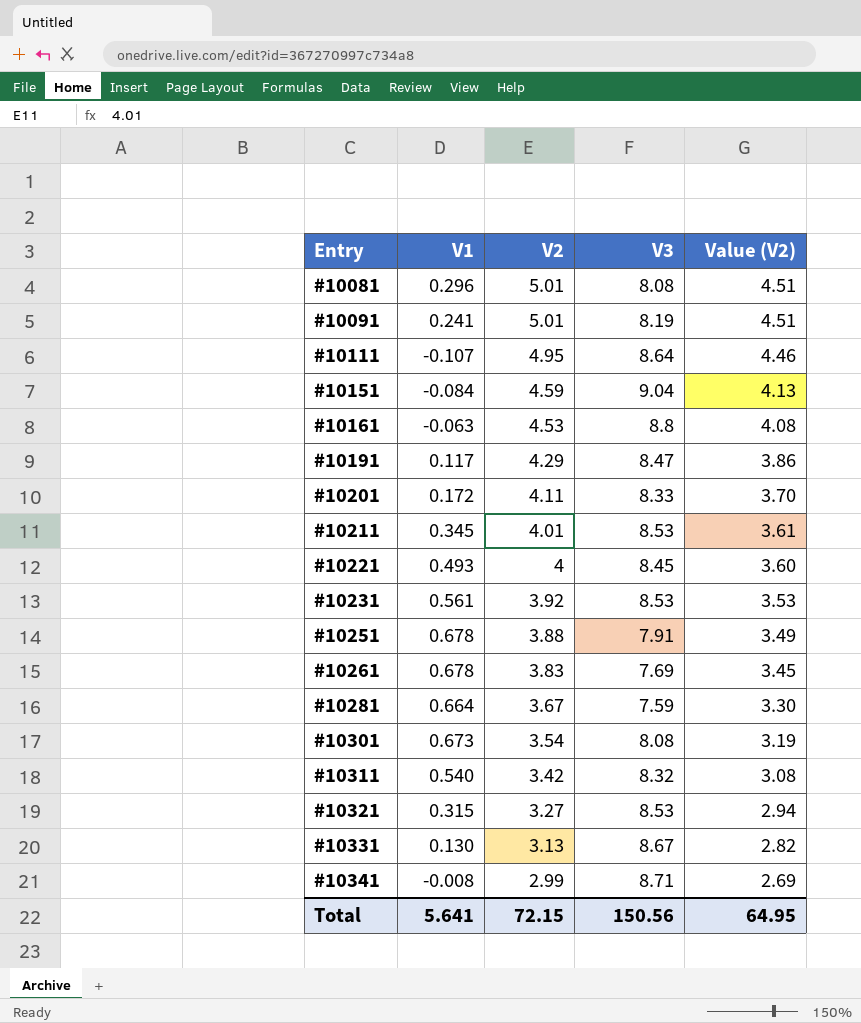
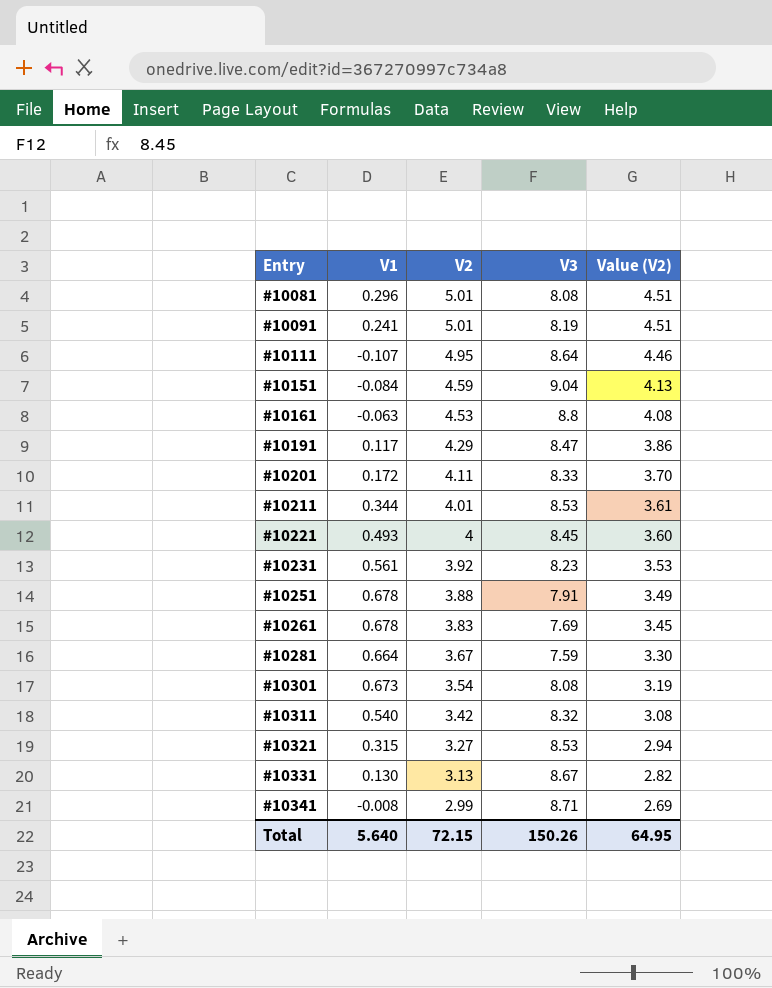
#10211 | V1: 0.345 -> 0.344
#10231 | V3: 8.53 -> 8.23
Total | V1: 5.641 -> 5.640
Total | V3: 150.56 -> 150.26

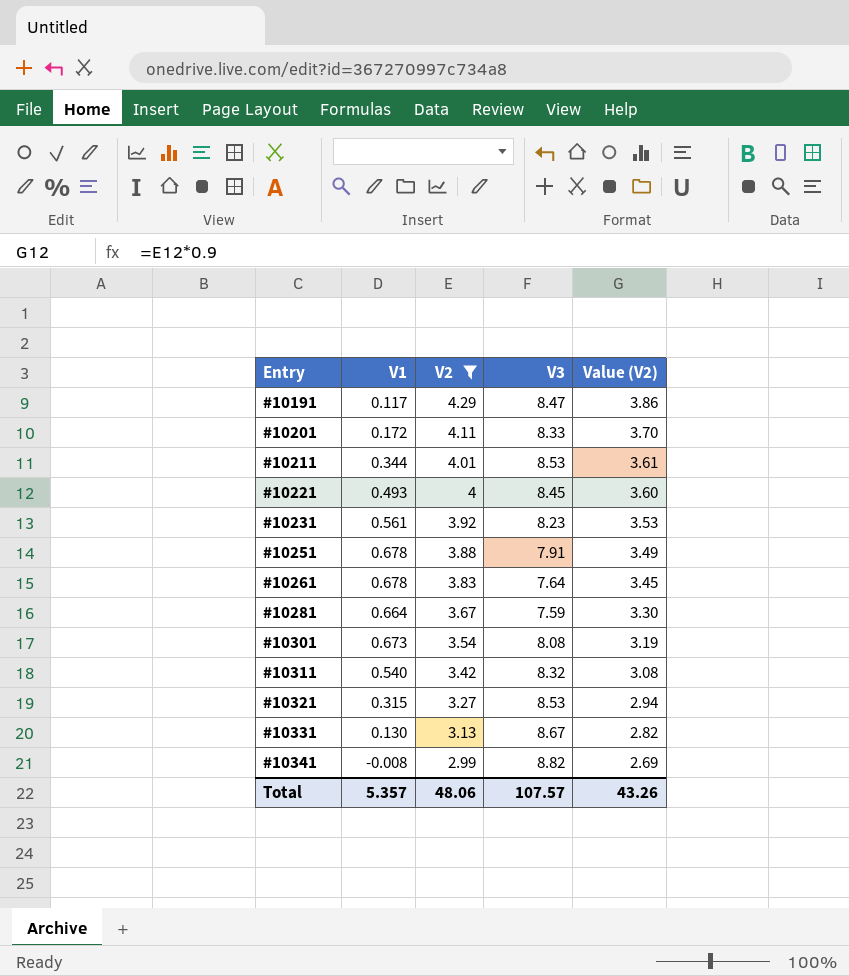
filter: none -> V2 <= 4.29
#10261 | V3: 7.69 -> 7.64
#10341 | V3: 8.71 -> 8.82
Total | V1: 5.640 -> 5.357
Total | V2: 72.15 -> 48.06
Total | V3: 150.26 -> 107.57
Total | Value (V2): 64.95 -> 43.26

